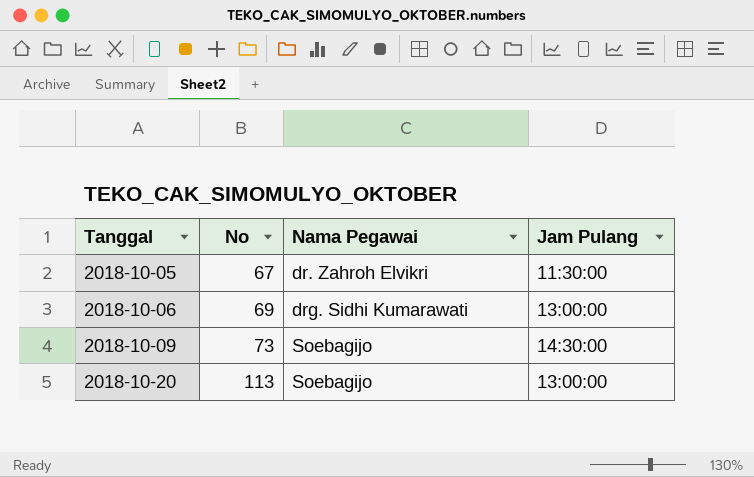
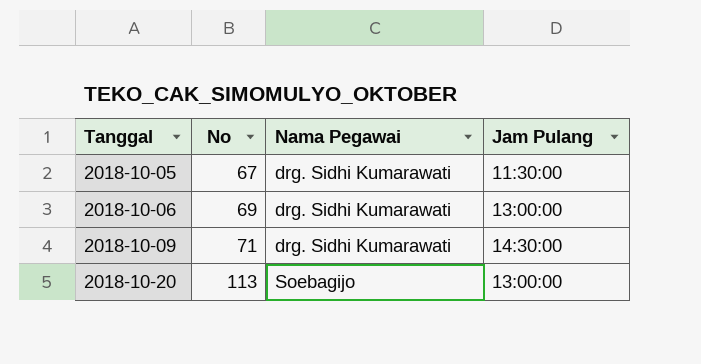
2018-10-05 | Nama Pegawai: dr. Zahroh Elvikri -> drg. Sidhi Kumarawati
2018-10-09 | No: 73 -> 71
2018-10-09 | Nama Pegawai: Soebagijo -> drg. Sidhi Kumarawati

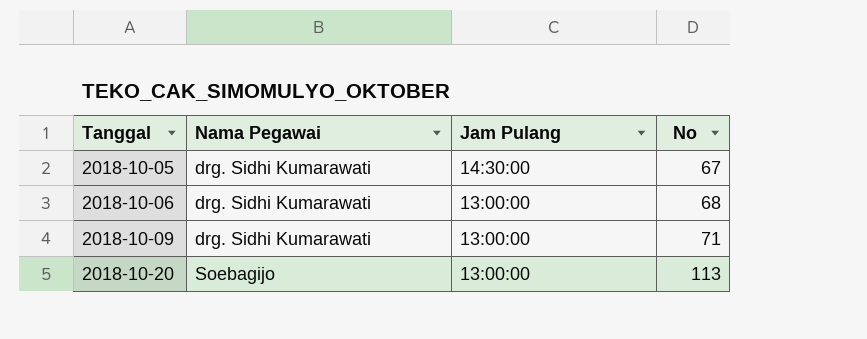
column No | position: 2 -> 4
2018-10-05 | Jam Pulang: 11:30:00 -> 14:30:00
2018-10-06 | No: 69 -> 68
2018-10-09 | Jam Pulang: 14:30:00 -> 13:00:00

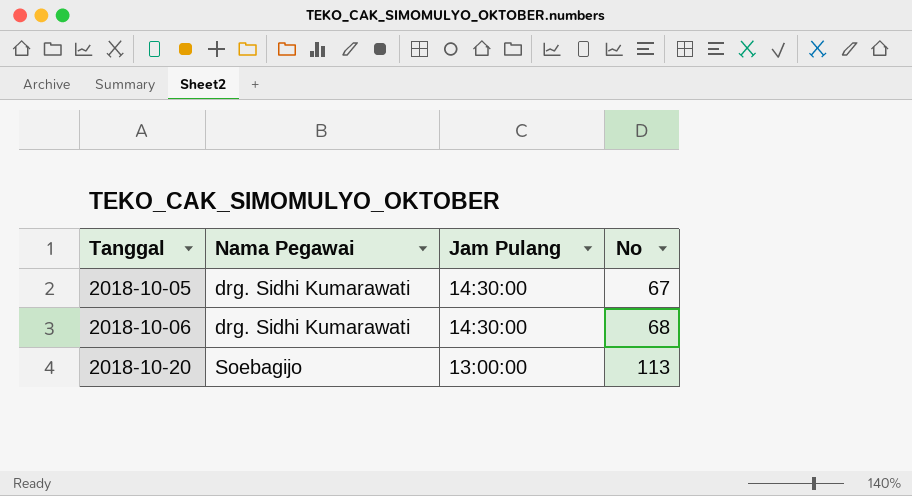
row 2018-10-09: drg. Sidhi Kumarawati | 13:00:00 | 71 -> none
2018-10-06 | Jam Pulang: 13:00:00 -> 14:30:00

